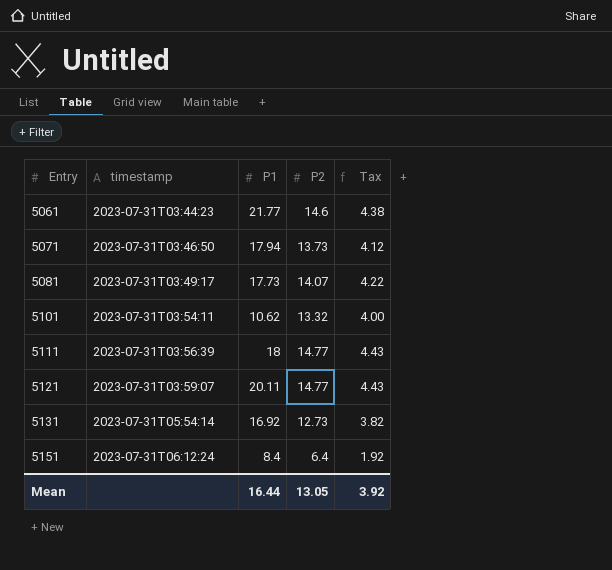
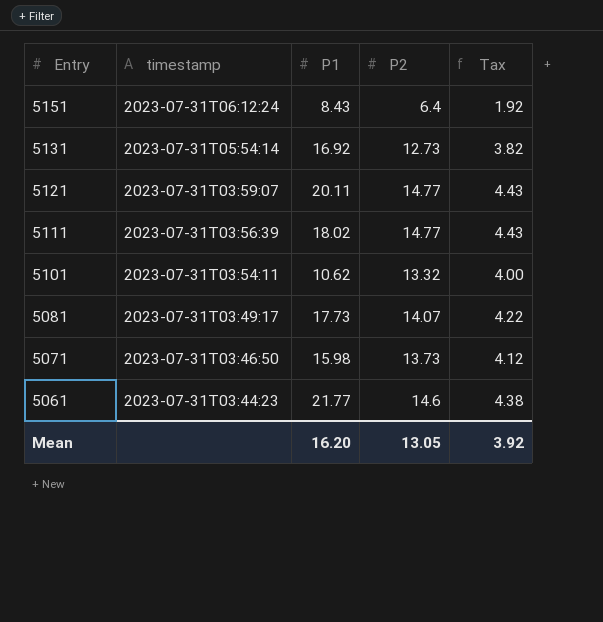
row order: Entry ascending -> Entry descending
5151 | P1: 8.4 -> 8.43
5111 | P1: 18 -> 18.02
5071 | P1: 17.94 -> 15.98
Mean | P1: 16.44 -> 16.20

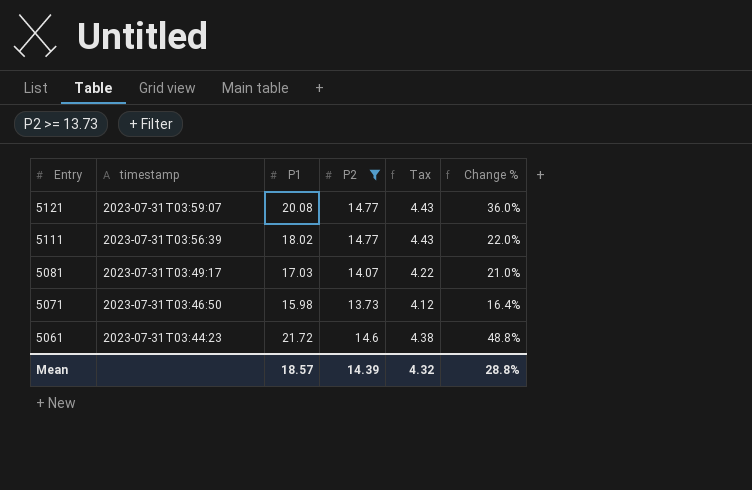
filter: none -> P2 >= 13.73
column Change % | formula: none -> ([P1] - [P2]) / [P2]
5121 | P1: 20.11 -> 20.08
5081 | P1: 17.73 -> 17.03
5061 | P1: 21.77 -> 21.72
Mean | P1: 16.20 -> 18.57
Mean | P2: 13.05 -> 14.39
Mean | Tax: 3.92 -> 4.32

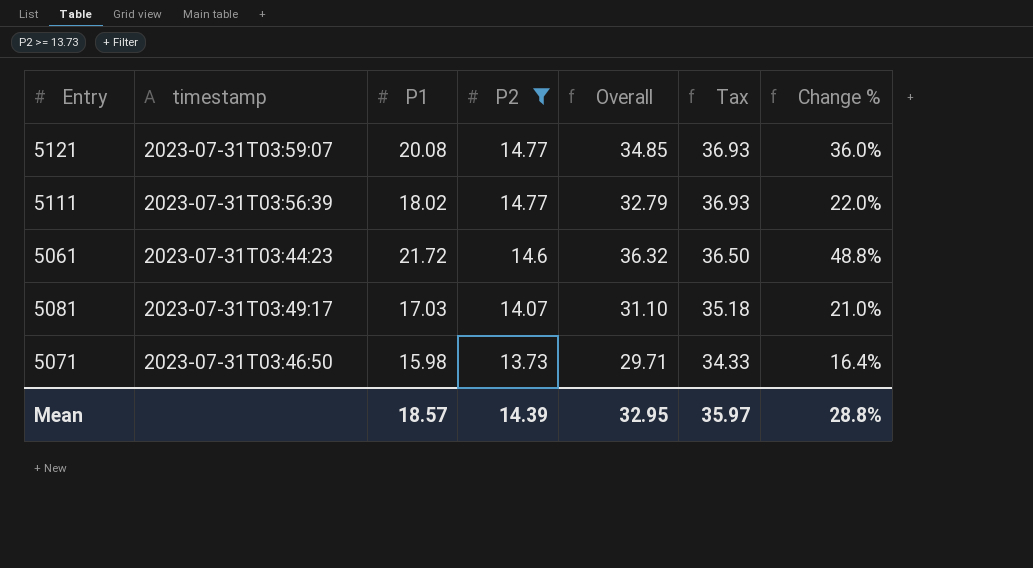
row order: Entry descending -> P2 descending
column Overall | formula: none -> [P1] + [P2]
column Tax | formula: [P2] * 0.3 -> [P2] * 2.5
Mean | Tax: 4.32 -> 35.97

